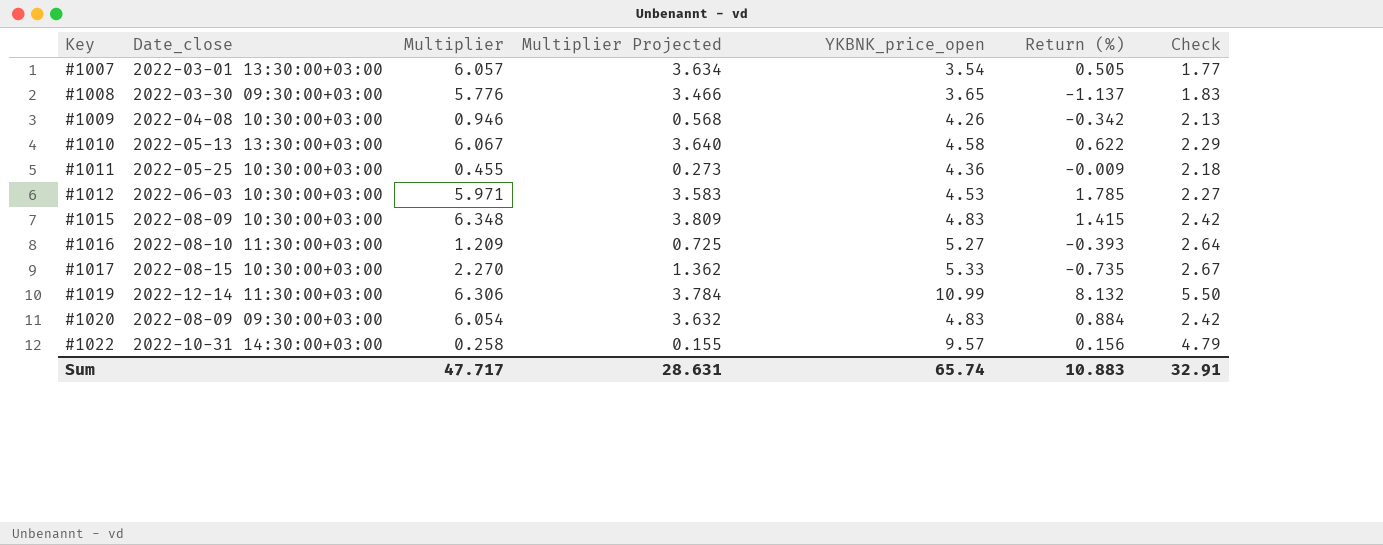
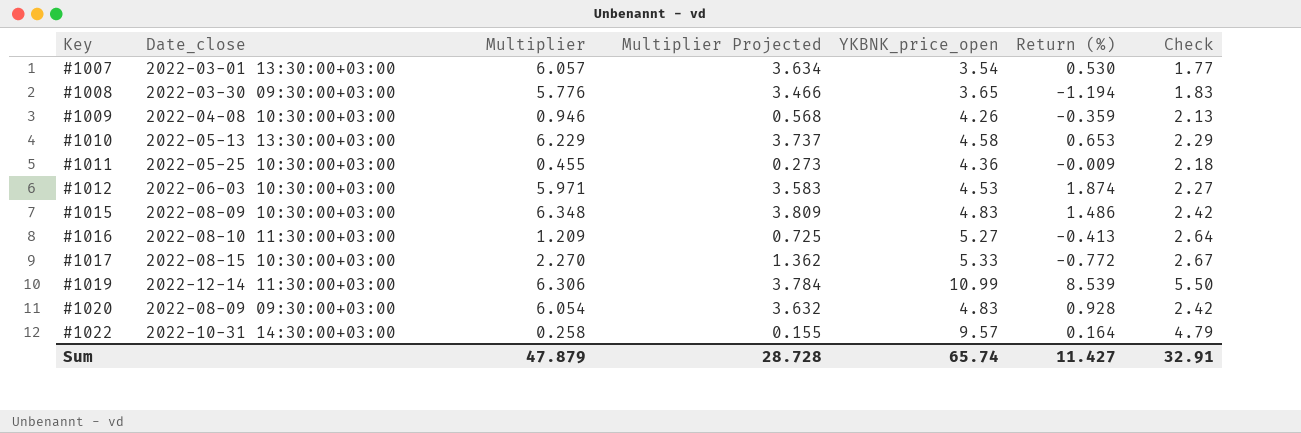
#1007 | Return (%): 0.505 -> 0.530
#1008 | Return (%): -1.137 -> -1.194
#1009 | Return (%): -0.342 -> -0.359
#1010 | Multiplier: 6.067 -> 6.229
#1010 | Multiplier Projected: 3.640 -> 3.737
#1010 | Return (%): 0.622 -> 0.653
#1012 | Return (%): 1.785 -> 1.874
#1015 | Return (%): 1.415 -> 1.486
#1016 | Return (%): -0.393 -> -0.413
#1017 | Return (%): -0.735 -> -0.772
#1019 | Return (%): 8.132 -> 8.539
#1020 | Return (%): 0.884 -> 0.928
#1022 | Return (%): 0.156 -> 0.164
Sum | Multiplier: 47.717 -> 47.879
Sum | Multiplier Projected: 28.631 -> 28.728
Sum | Return (%): 10.883 -> 11.427

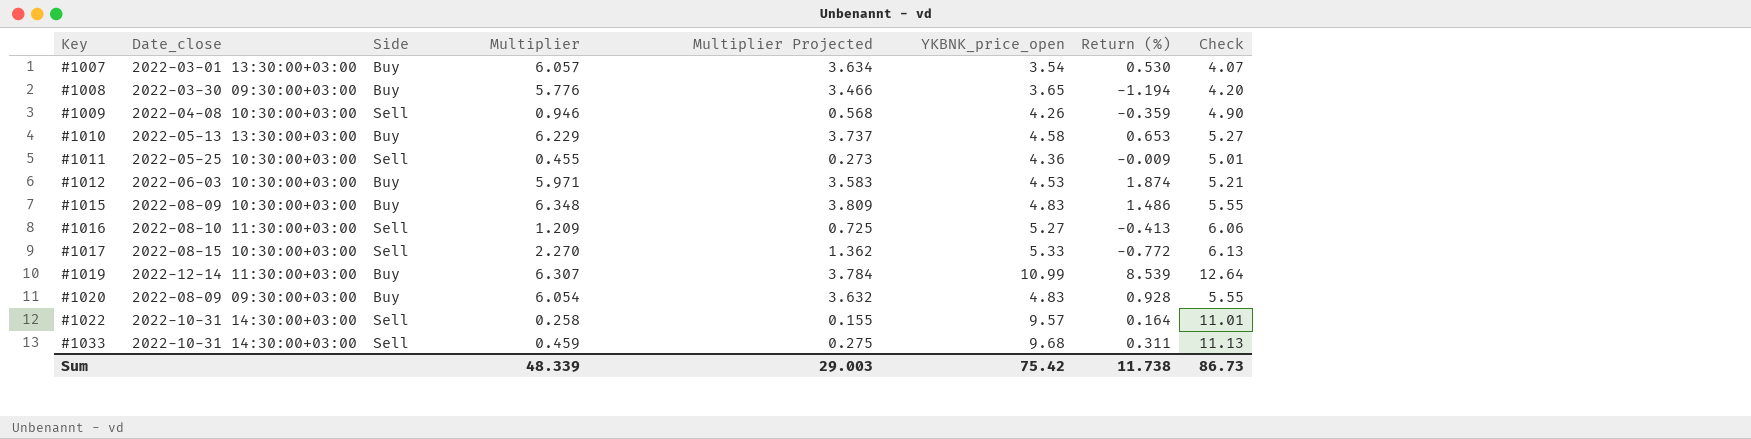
column Side | position: none -> 3
column Check | formula: [YKBNK_price_open] * 0.5 -> [YKBNK_price_open] * 1.15
#1019 | Multiplier: 6.306 -> 6.307
row #1033: none -> 2022-10-31 14:30:00+03:00 | Sell | 0.459 | 0.275 | 9.68 | 0.311 | 11.13
Sum | Multiplier: 47.879 -> 48.339
Sum | Multiplier Projected: 28.728 -> 29.003
Sum | YKBNK_price_open: 65.74 -> 75.42
Sum | Return (%): 11.427 -> 11.738
Sum | Check: 32.91 -> 86.73

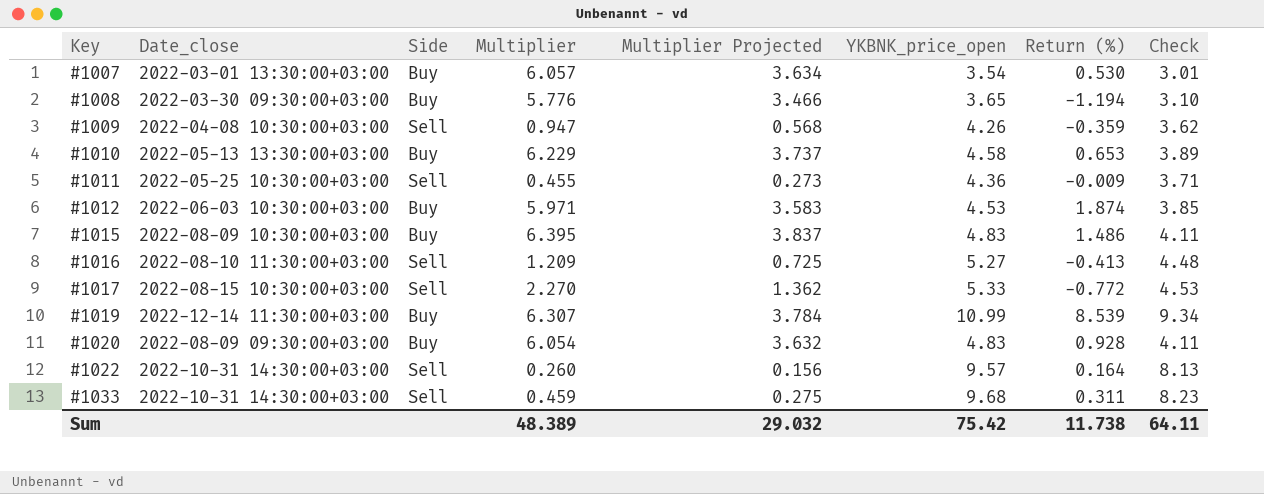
column Check | formula: [YKBNK_price_open] * 1.15 -> [YKBNK_price_open] * 0.85
#1009 | Multiplier: 0.946 -> 0.947
#1015 | Multiplier: 6.348 -> 6.395
#1015 | Multiplier Projected: 3.809 -> 3.837
#1022 | Multiplier: 0.258 -> 0.260
#1022 | Multiplier Projected: 0.155 -> 0.156
Sum | Multiplier: 48.339 -> 48.389
Sum | Multiplier Projected: 29.003 -> 29.032
Sum | Check: 86.73 -> 64.11

